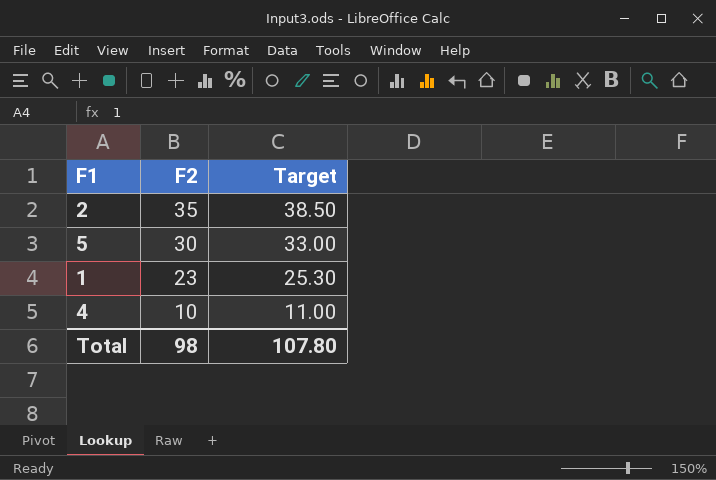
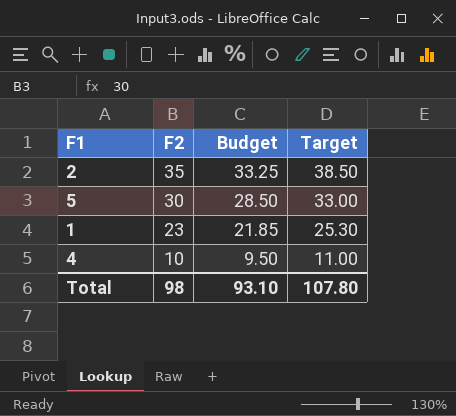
column Budget | formula: none -> [F2] * 0.95

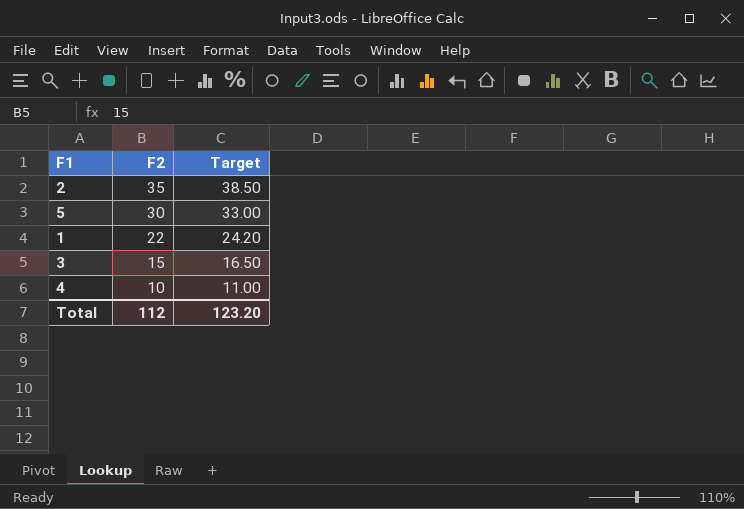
column Budget | formula: [F2] * 0.95 -> none
1 | F2: 23 -> 22
1 | Target: 25.30 -> 24.20
row 3: none -> 15 | 16.50
Total | F2: 98 -> 112
Total | Target: 107.80 -> 123.20

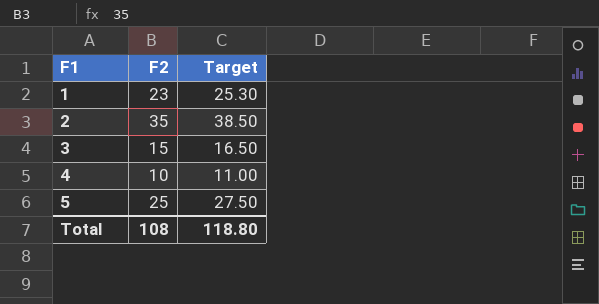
row order: F2 descending -> F1 ascending
1 | F2: 22 -> 23
1 | Target: 24.20 -> 25.30
5 | F2: 30 -> 25
5 | Target: 33.00 -> 27.50
Total | F2: 112 -> 108
Total | Target: 123.20 -> 118.80

